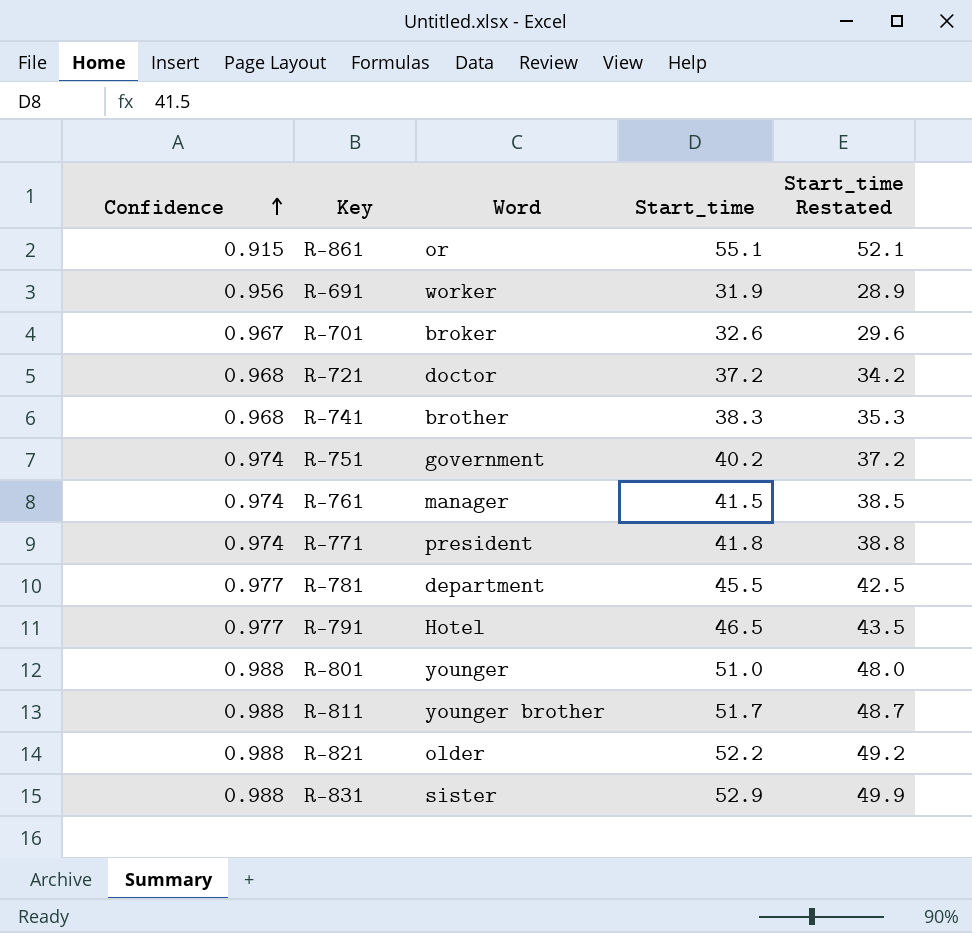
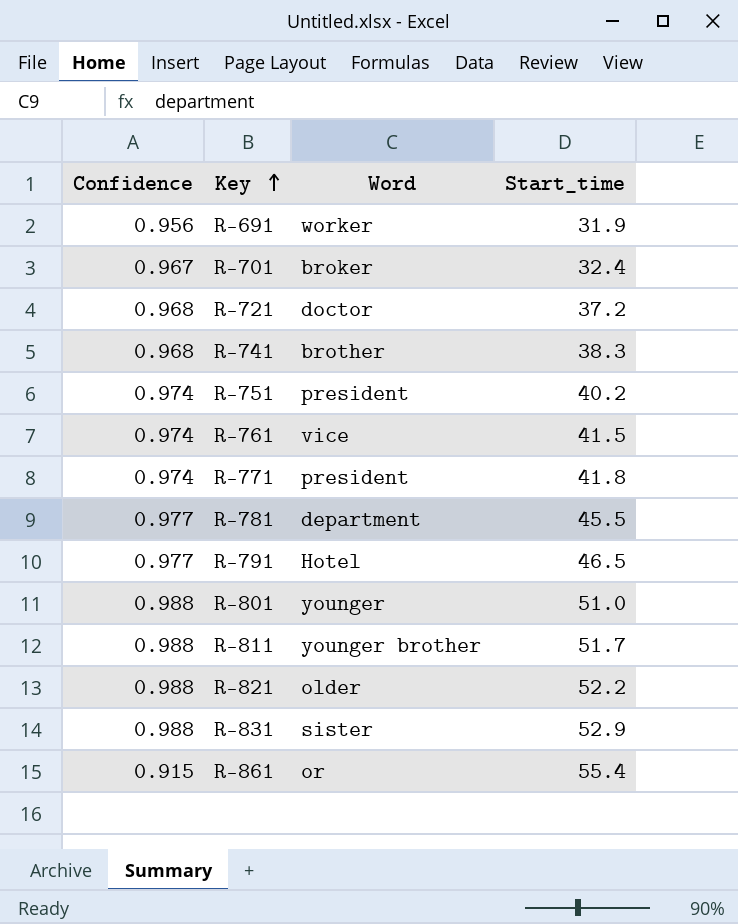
row order: Confidence ascending -> Key ascending
column Start_time Restated | formula: [Start_time] - 3 -> none
R-701 | Start_time: 32.6 -> 32.4
R-751 | Word: government -> president
R-761 | Word: manager -> vice
R-861 | Start_time: 55.1 -> 55.4

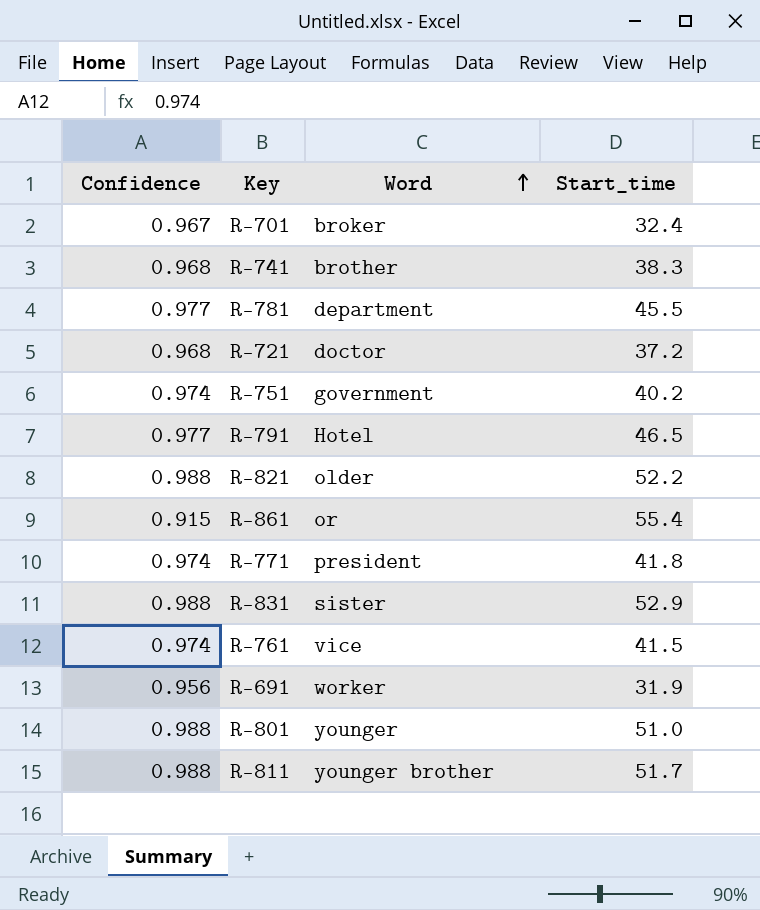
row order: Key ascending -> Word ascending
R-751 | Word: president -> government

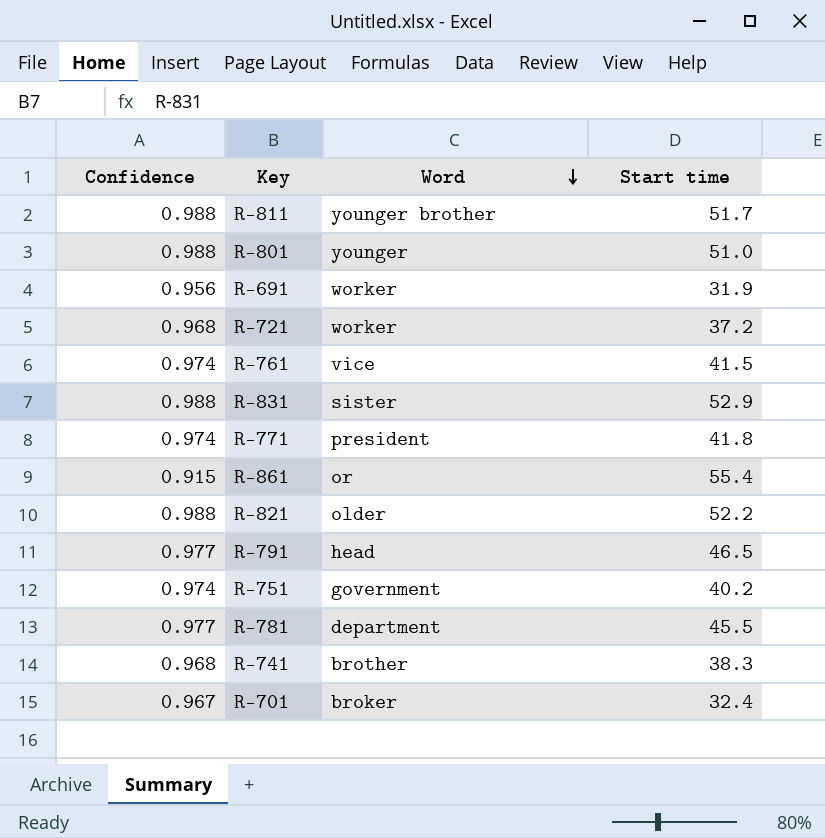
row order: Word ascending -> Word descending
column name: Start_time -> Start time
R-721 | Word: doctor -> worker
R-791 | Word: Hotel -> head

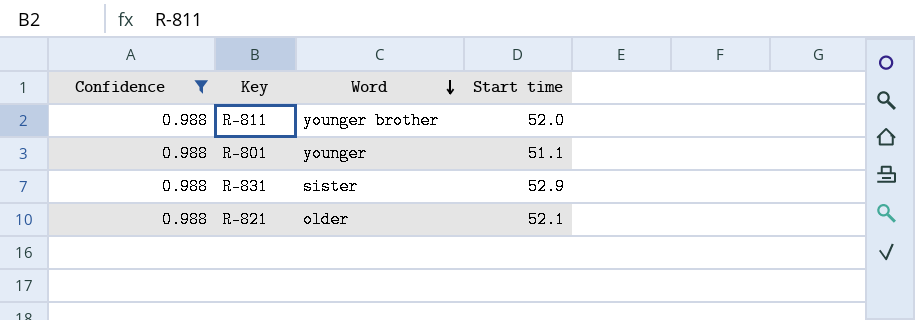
filter: none -> Confidence = 0.988
R-811 | Start time: 51.7 -> 52.0
R-801 | Start time: 51.0 -> 51.1
R-821 | Start time: 52.2 -> 52.1

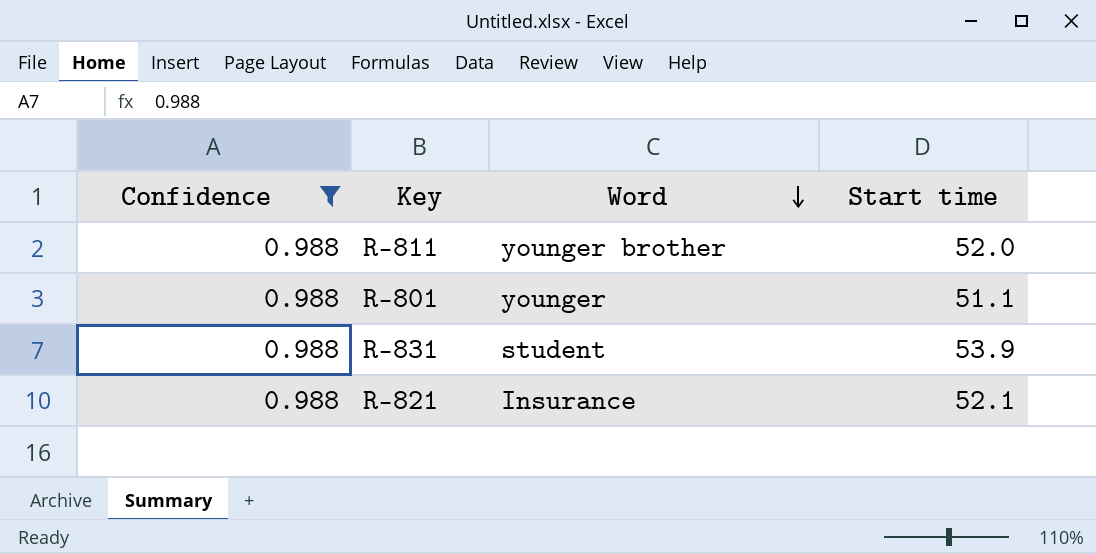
R-831 | Word: sister -> student
R-831 | Start time: 52.9 -> 53.9
R-821 | Word: older -> Insurance

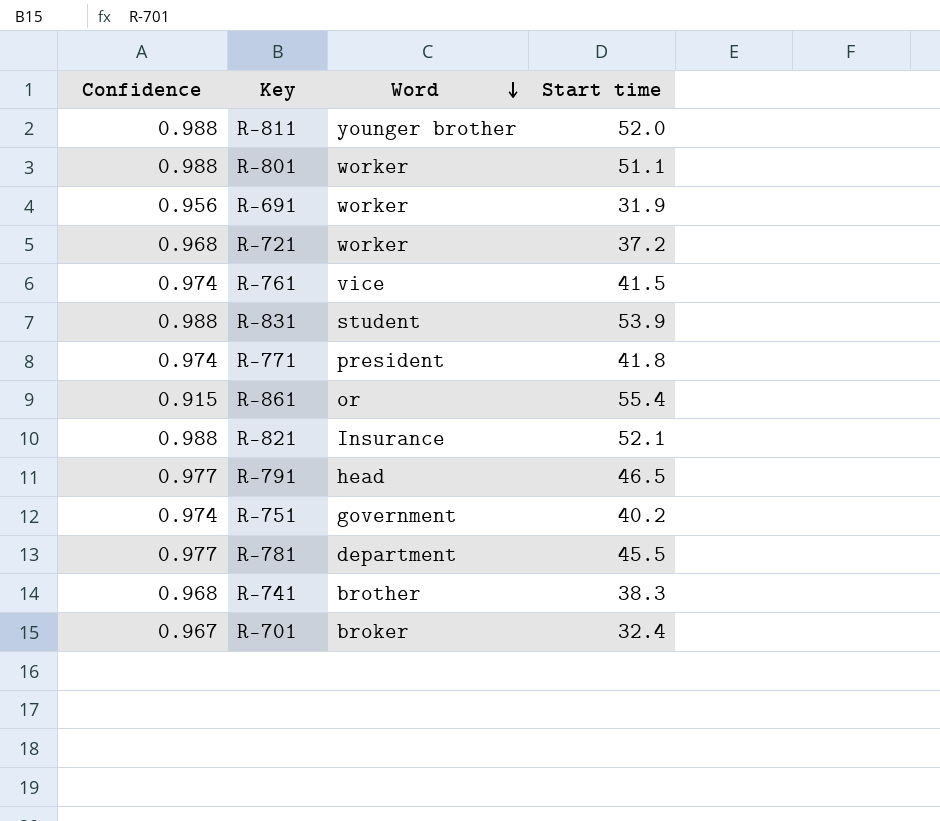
filter: Confidence = 0.988 -> none
R-801 | Word: younger -> worker

